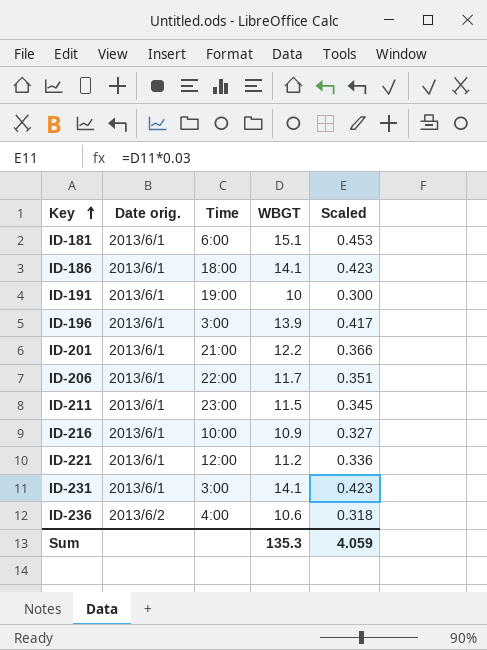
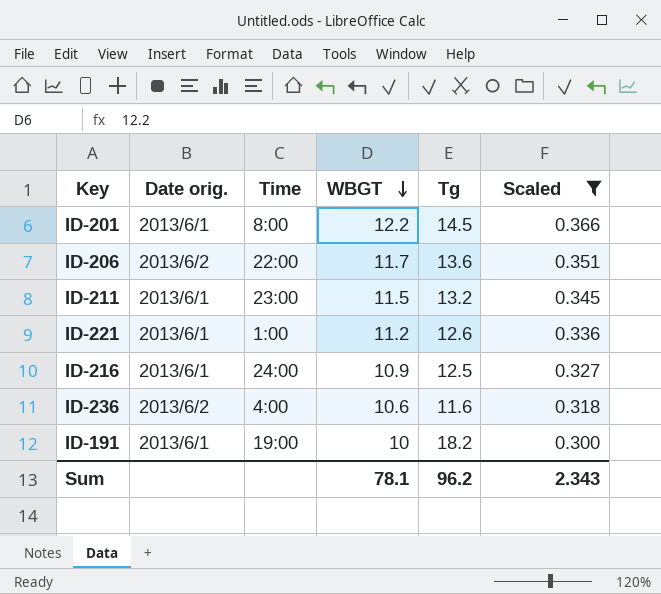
filter: none -> Scaled <= 0.366
row order: Key ascending -> WBGT descending
column Tg | position: none -> 5
ID-201 | Time: 21:00 -> 8:00
ID-206 | Date orig.: 2013/6/1 -> 2013/6/2
ID-221 | Time: 12:00 -> 1:00
ID-216 | Time: 10:00 -> 24:00
Sum | WBGT: 135.3 -> 78.1
Sum | Scaled: 4.059 -> 2.343

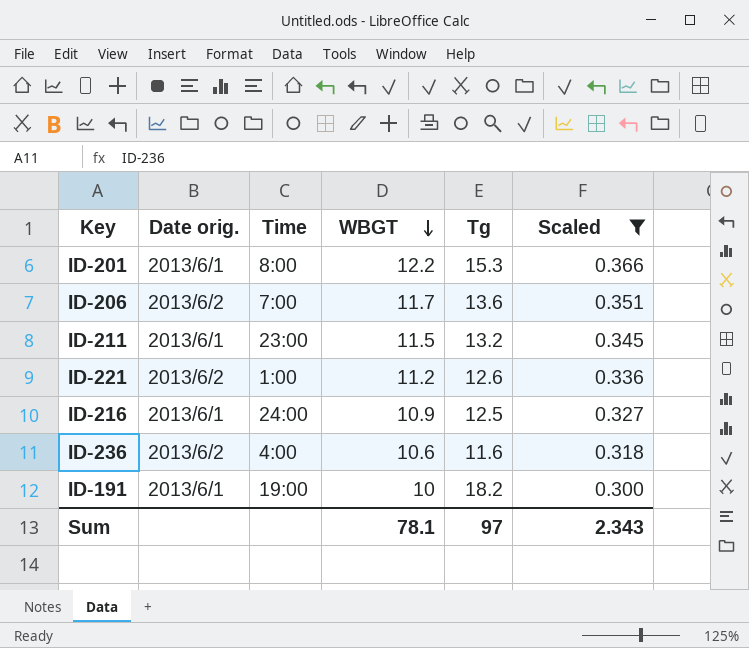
ID-201 | Tg: 14.5 -> 15.3
ID-206 | Time: 22:00 -> 7:00
ID-221 | Date orig.: 2013/6/1 -> 2013/6/2
Sum | Tg: 96.2 -> 97

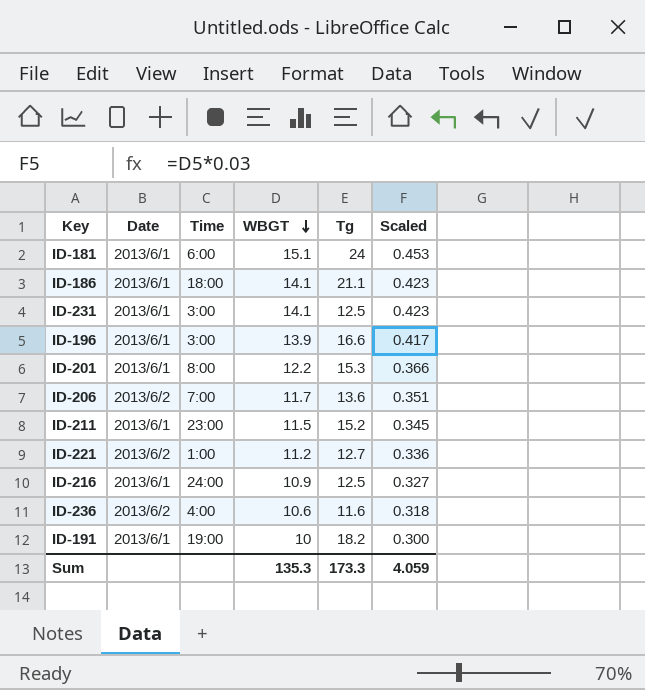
filter: Scaled <= 0.366 -> none
column name: Date orig. -> Date
ID-211 | Tg: 13.2 -> 15.2
ID-221 | Tg: 12.6 -> 12.7
Sum | WBGT: 78.1 -> 135.3
Sum | Tg: 97 -> 173.3
Sum | Scaled: 2.343 -> 4.059

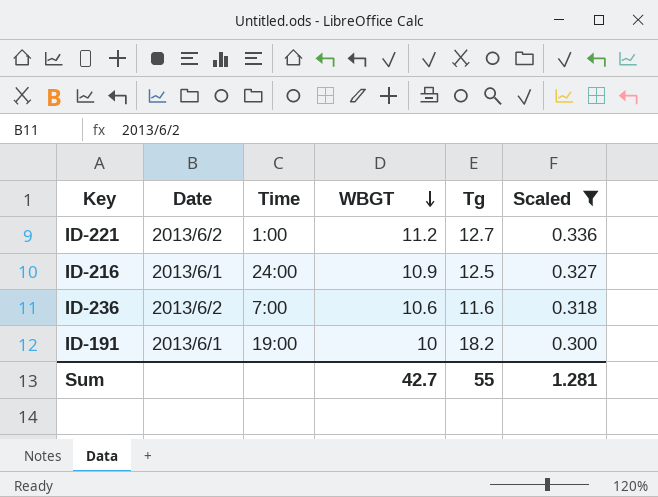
filter: none -> Scaled <= 0.336
ID-236 | Time: 4:00 -> 7:00
Sum | WBGT: 135.3 -> 42.7
Sum | Tg: 173.3 -> 55
Sum | Scaled: 4.059 -> 1.281

